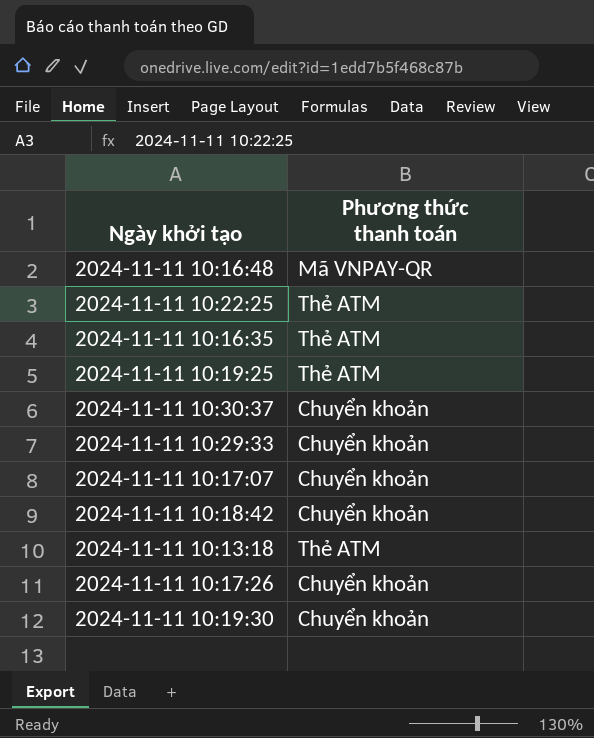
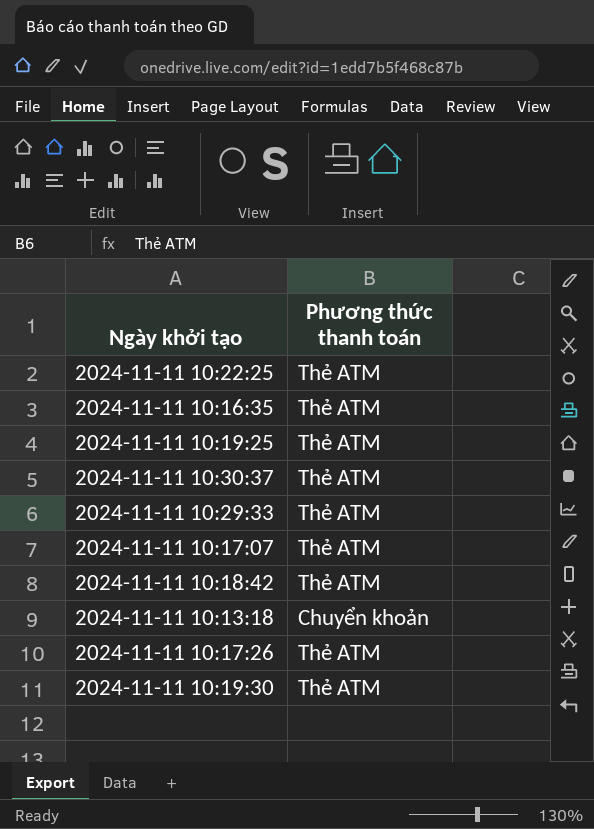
row 2024-11-11 10:16:48: Mã VNPAY-QR -> none
2024-11-11 10:30:37 | Phương thức thanh toán: Chuyển khoản -> Thẻ ATM
2024-11-11 10:29:33 | Phương thức thanh toán: Chuyển khoản -> Thẻ ATM
2024-11-11 10:17:07 | Phương thức thanh toán: Chuyển khoản -> Thẻ ATM
2024-11-11 10:18:42 | Phương thức thanh toán: Chuyển khoản -> Thẻ ATM
2024-11-11 10:13:18 | Phương thức thanh toán: Thẻ ATM -> Chuyển khoản
2024-11-11 10:17:26 | Phương thức thanh toán: Chuyển khoản -> Thẻ ATM
2024-11-11 10:19:30 | Phương thức thanh toán: Chuyển khoản -> Thẻ ATM

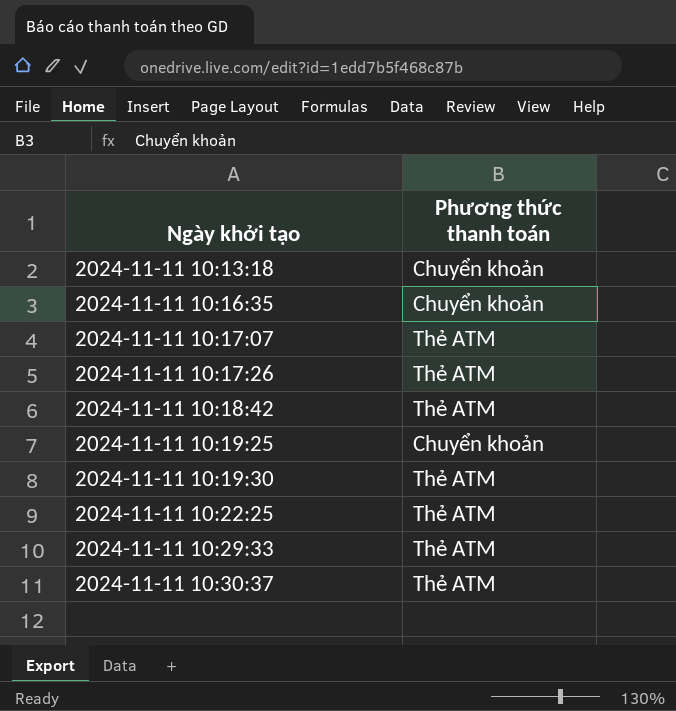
row order: none -> Ngày khởi tạo ascending
2024-11-11 10:16:35 | Phương thức thanh toán: Thẻ ATM -> Chuyển khoản
2024-11-11 10:19:25 | Phương thức thanh toán: Thẻ ATM -> Chuyển khoản

